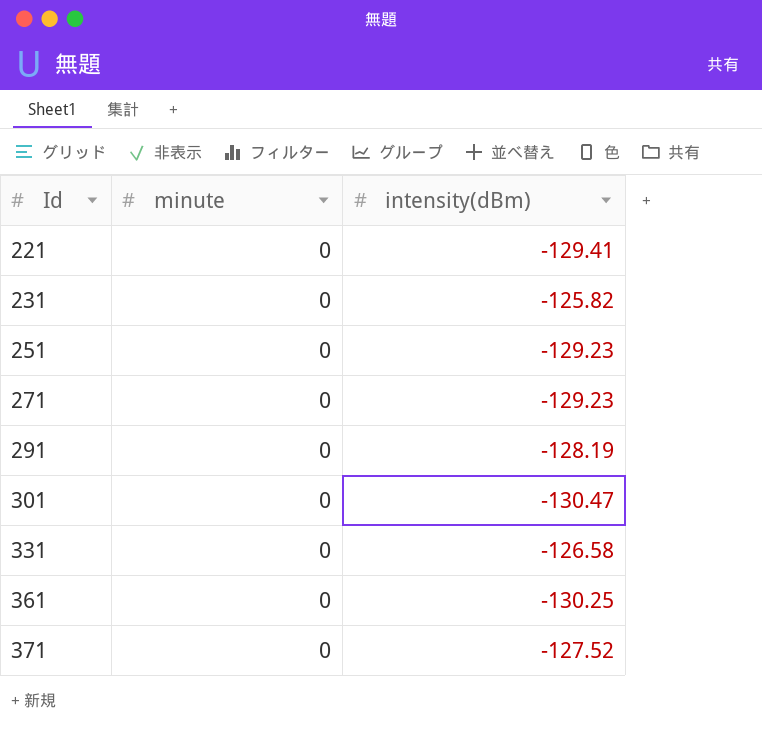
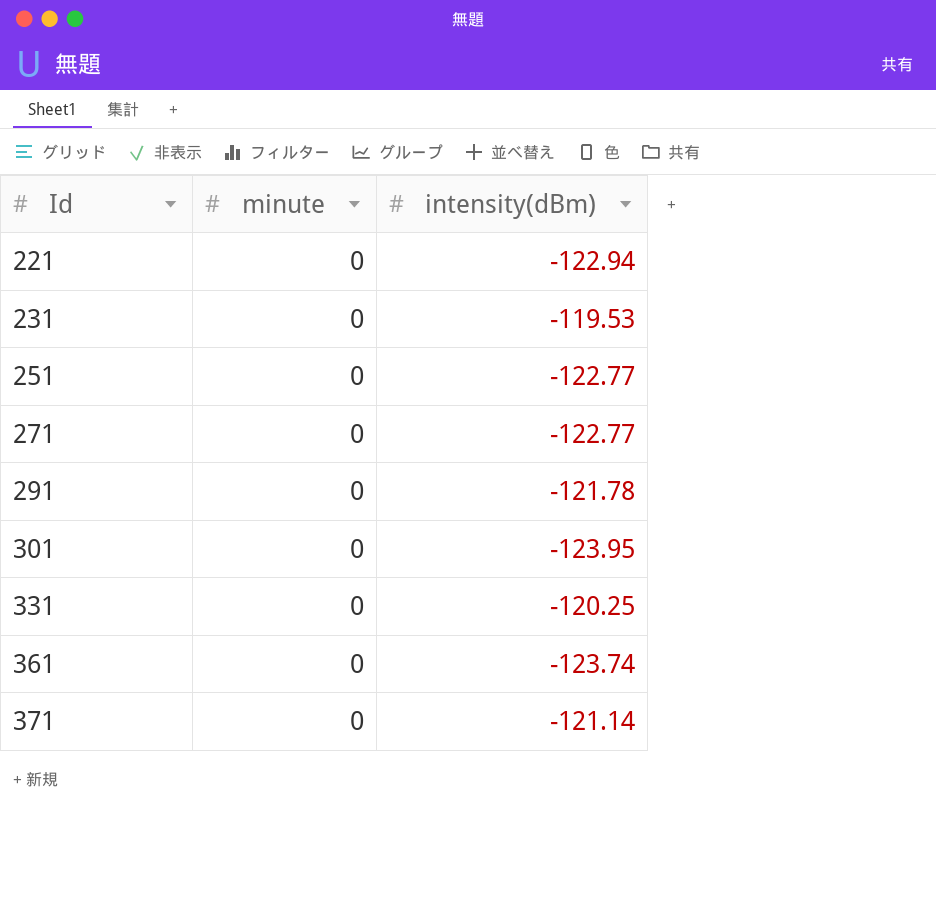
221 | intensity(dBm): -129.41 -> -122.94
231 | intensity(dBm): -125.82 -> -119.53
251 | intensity(dBm): -129.23 -> -122.77
271 | intensity(dBm): -129.23 -> -122.77
291 | intensity(dBm): -128.19 -> -121.78
301 | intensity(dBm): -130.47 -> -123.95
331 | intensity(dBm): -126.58 -> -120.25
361 | intensity(dBm): -130.25 -> -123.74
371 | intensity(dBm): -127.52 -> -121.14

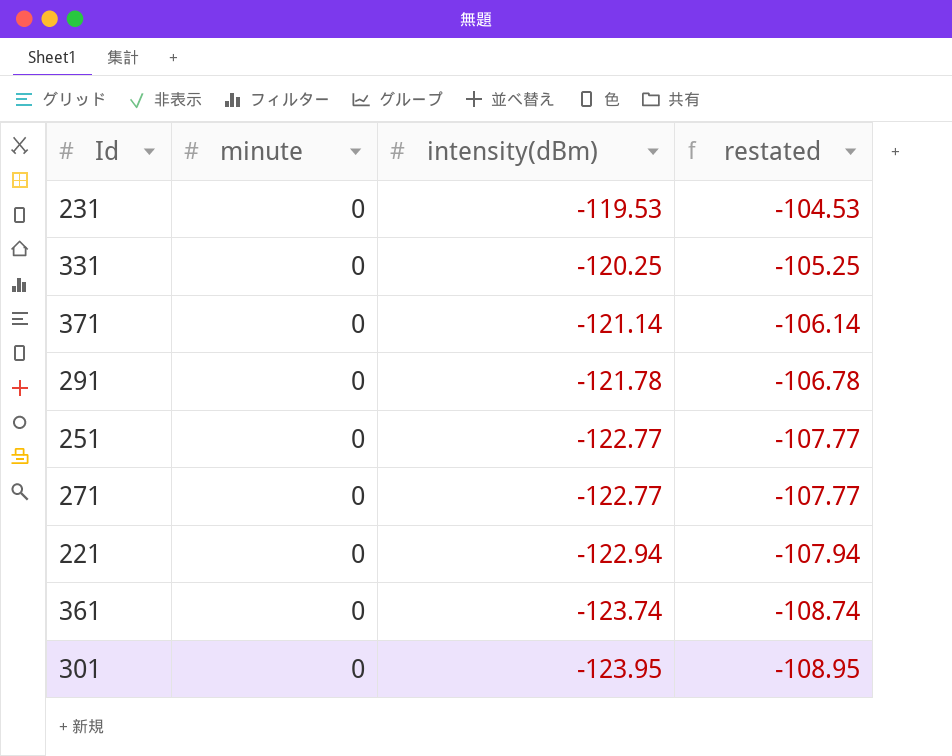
row order: Id ascending -> intensity(dBm) descending
column restated | formula: none -> [intensity(dBm)] + 15

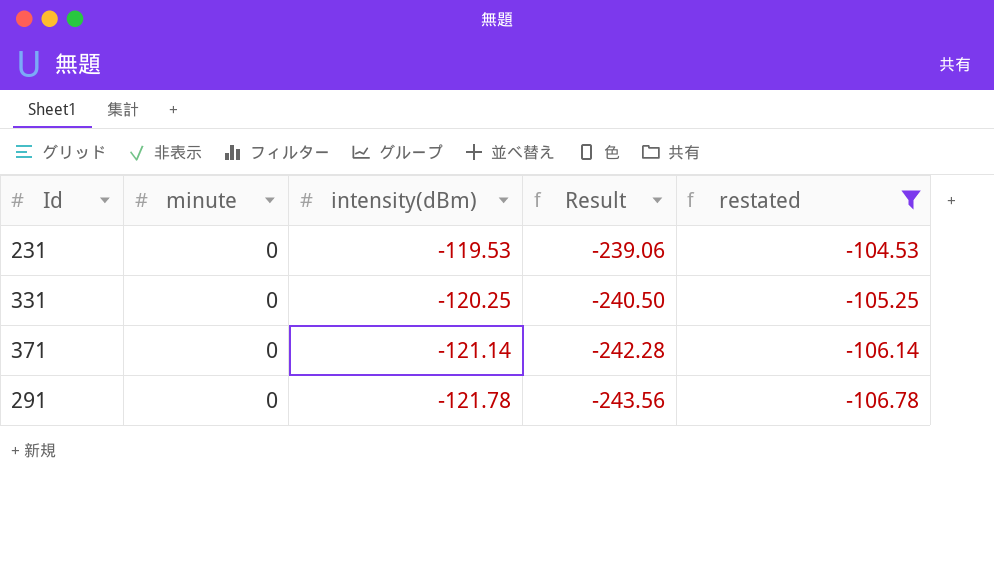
filter: none -> restated >= -106.78
column Result | formula: none -> [intensity(dBm)] * 2

